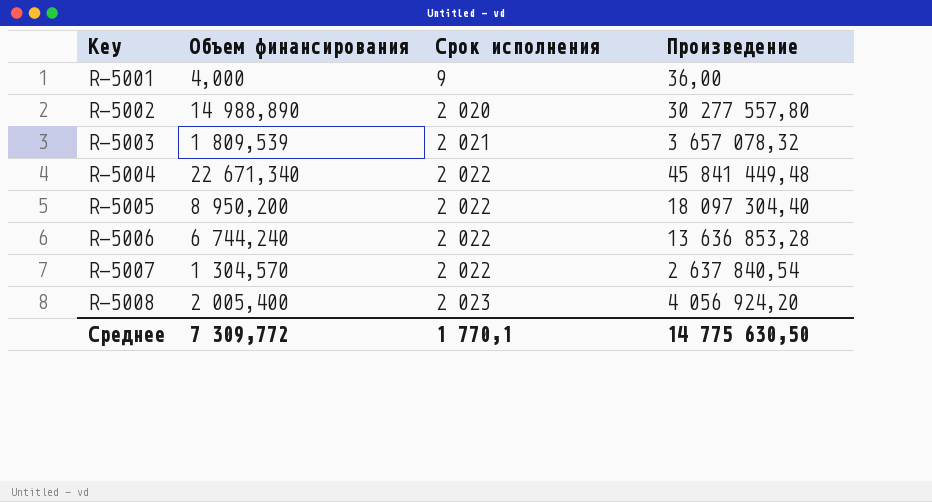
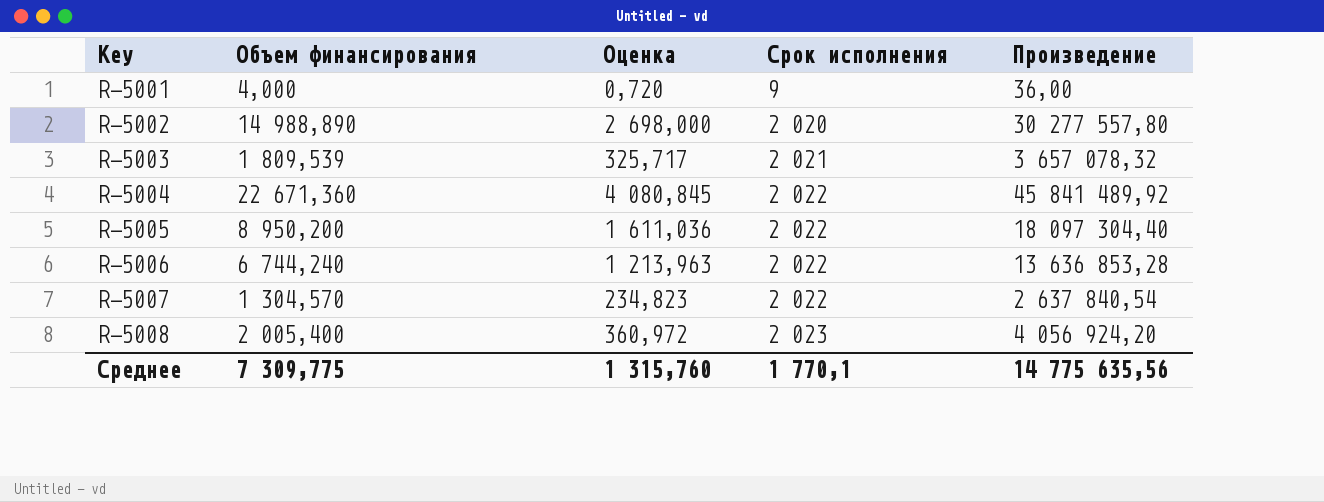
column Оценка | formula: none -> [Объем финансирования] * 0,18
R-5004 | Объем финансирования: 22 671,340 -> 22 671,360
R-5004 | Произведение: 45 841 449,48 -> 45 841 489,92
Среднее | Объем финансирования: 7 309,772 -> 7 309,775
Среднее | Произведение: 14 775 630,50 -> 14 775 635,56

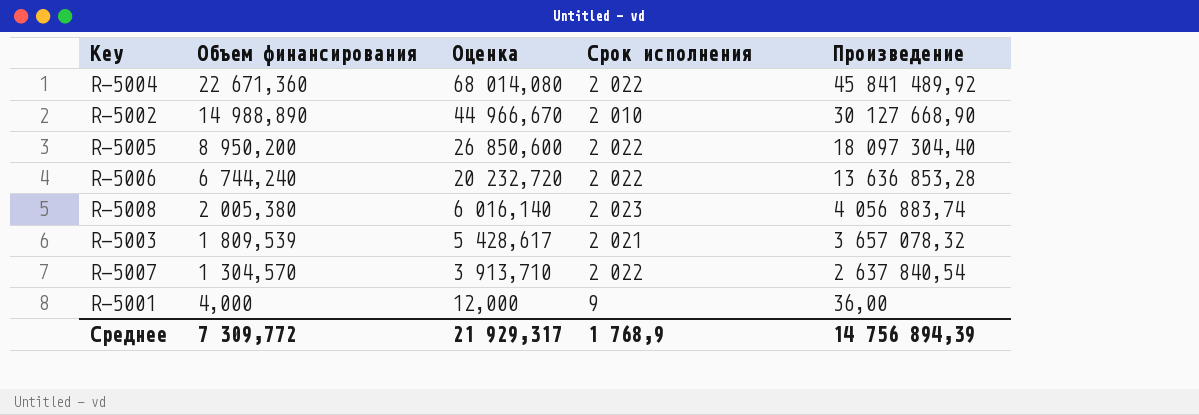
row order: Key ascending -> Объем финансирования descending
column Оценка | formula: [Объем финансирования] * 0,18 -> [Объем финансирования] * 3
R-5002 | Срок исполнения: 2 020 -> 2 010
R-5002 | Произведение: 30 277 557,80 -> 30 127 668,90
R-5008 | Объем финансирования: 2 005,400 -> 2 005,380
R-5008 | Произведение: 4 056 924,20 -> 4 056 883,74
Среднее | Объем финансирования: 7 309,775 -> 7 309,772
Среднее | Оценка: 1 315,760 -> 21 929,317
Среднее | Срок исполнения: 1 770,1 -> 1 768,9
Среднее | Произведение: 14 775 635,56 -> 14 756 894,39

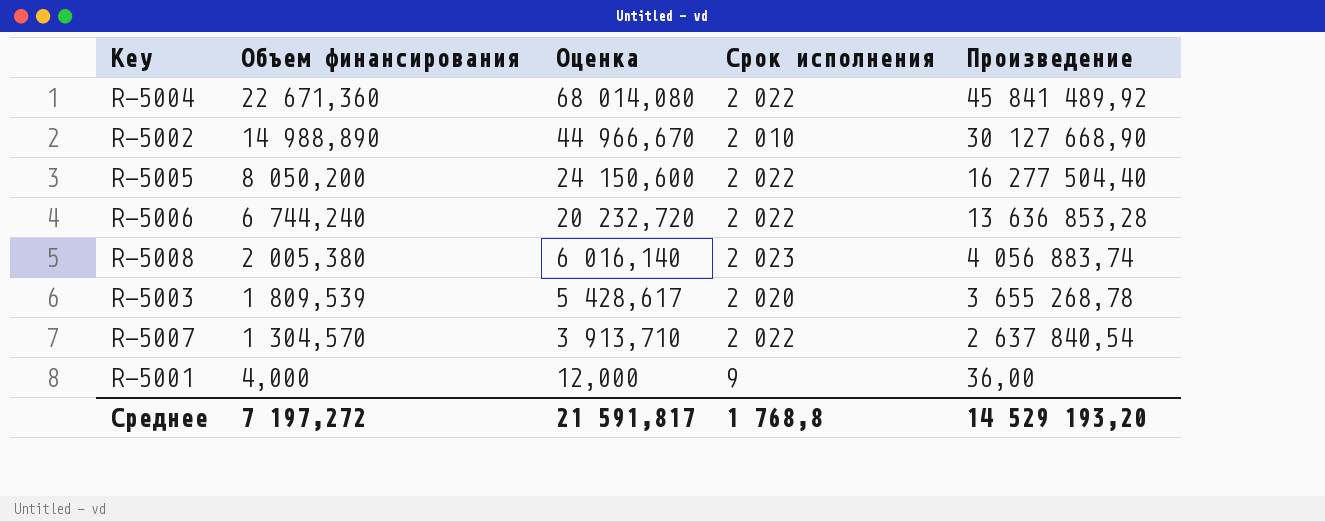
R-5005 | Объем финансирования: 8 950,200 -> 8 050,200
R-5005 | Оценка: 26 850,600 -> 24 150,600
R-5005 | Произведение: 18 097 304,40 -> 16 277 504,40
R-5003 | Срок исполнения: 2 021 -> 2 020
R-5003 | Произведение: 3 657 078,32 -> 3 655 268,78
Среднее | Объем финансирования: 7 309,772 -> 7 197,272
Среднее | Оценка: 21 929,317 -> 21 591,817
Среднее | Срок исполнения: 1 768,9 -> 1 768,8
Среднее | Произведение: 14 756 894,39 -> 14 529 193,20

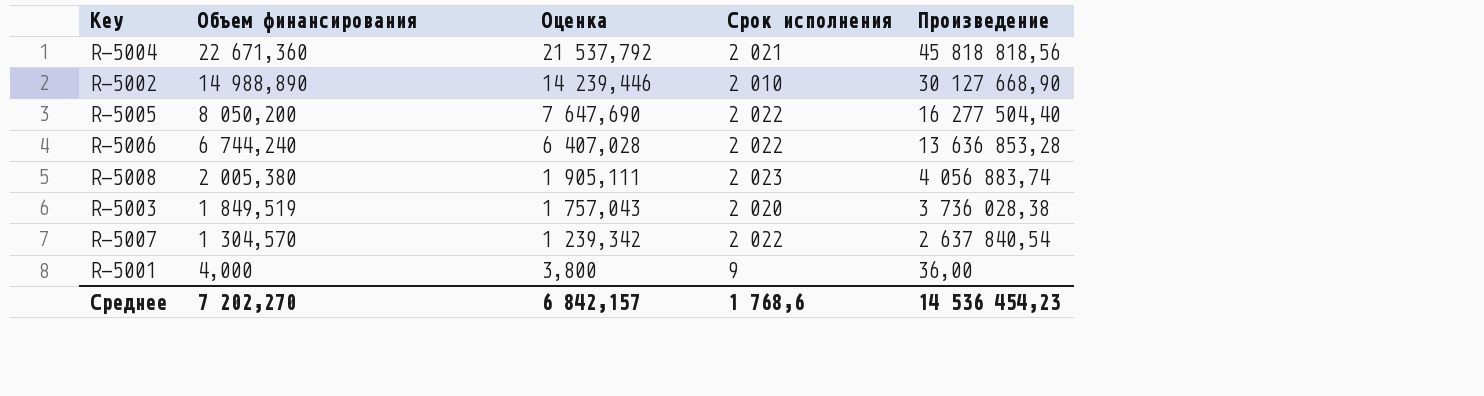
column Оценка | formula: [Объем финансирования] * 3 -> [Объем финансирования] * 0,95
R-5004 | Срок исполнения: 2 022 -> 2 021
R-5004 | Произведение: 45 841 489,92 -> 45 818 818,56
R-5003 | Объем финансирования: 1 809,539 -> 1 849,519
R-5003 | Произведение: 3 655 268,78 -> 3 736 028,38
Среднее | Объем финансирования: 7 197,272 -> 7 202,270
Среднее | Оценка: 21 591,817 -> 6 842,157
Среднее | Срок исполнения: 1 768,8 -> 1 768,6
Среднее | Произведение: 14 529 193,20 -> 14 536 454,23

